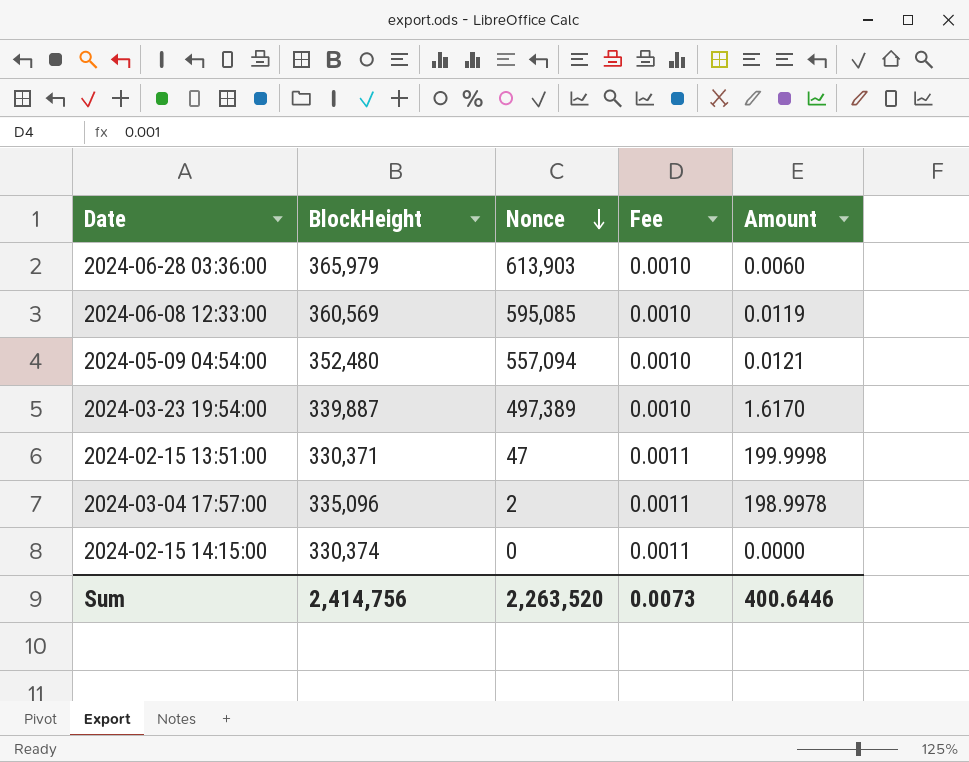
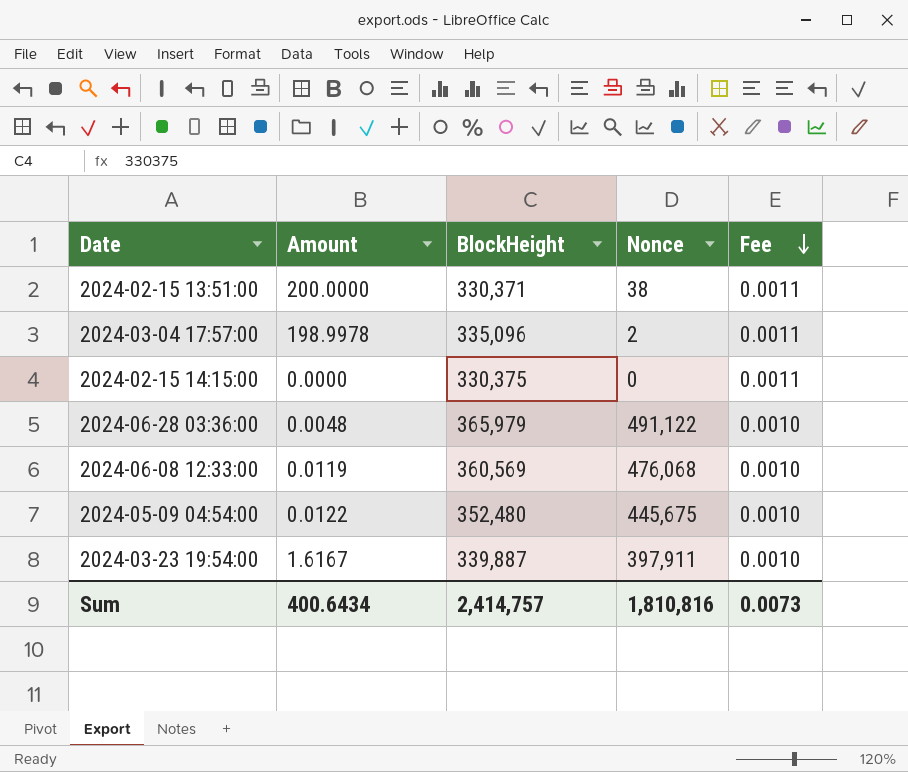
row order: Nonce descending -> Fee descending
column Amount | position: 5 -> 2
2024-02-15 13:51:00 | Amount: 199.9998 -> 200.0000
2024-02-15 13:51:00 | Nonce: 47 -> 38
2024-02-15 14:15:00 | BlockHeight: 330,374 -> 330,375
2024-06-28 03:36:00 | Amount: 0.0060 -> 0.0048
2024-06-28 03:36:00 | Nonce: 613,903 -> 491,122
2024-06-08 12:33:00 | Nonce: 595,085 -> 476,068
2024-05-09 04:54:00 | Amount: 0.0121 -> 0.0122
2024-05-09 04:54:00 | Nonce: 557,094 -> 445,675
2024-03-23 19:54:00 | Amount: 1.6170 -> 1.6167
2024-03-23 19:54:00 | Nonce: 497,389 -> 397,911
Sum | Amount: 400.6446 -> 400.6434
Sum | BlockHeight: 2,414,756 -> 2,414,757
Sum | Nonce: 2,263,520 -> 1,810,816

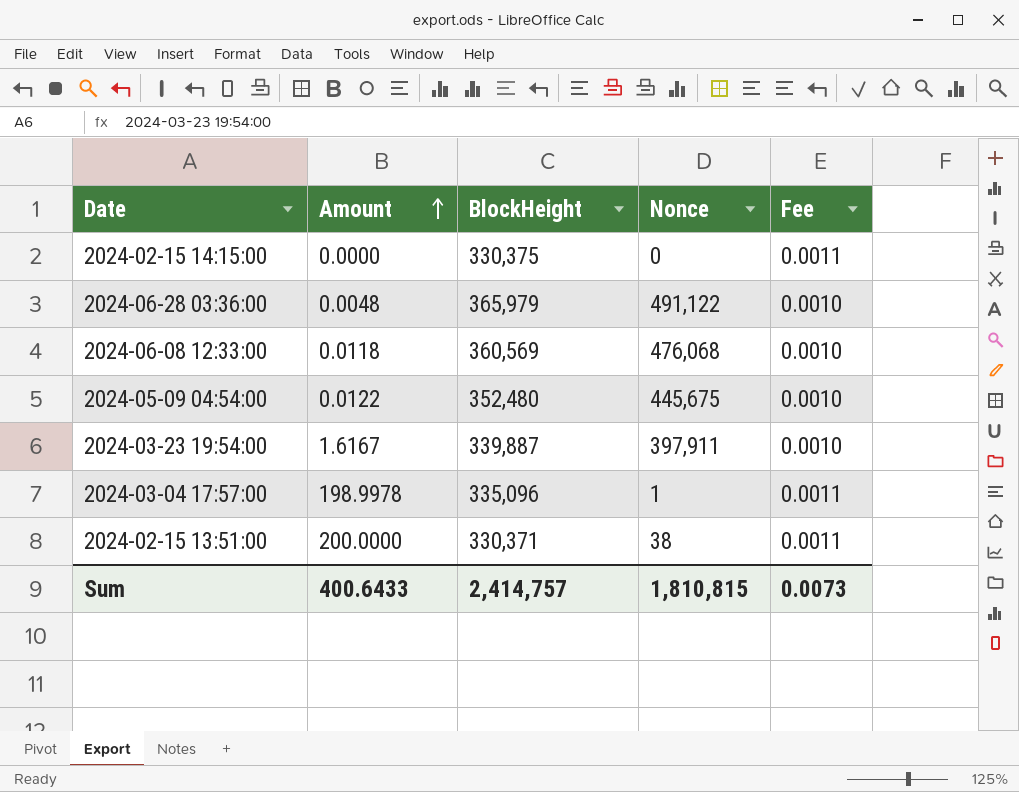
row order: Fee descending -> Amount ascending
2024-06-08 12:33:00 | Amount: 0.0119 -> 0.0118
2024-03-04 17:57:00 | Nonce: 2 -> 1
Sum | Amount: 400.6434 -> 400.6433
Sum | Nonce: 1,810,816 -> 1,810,815

